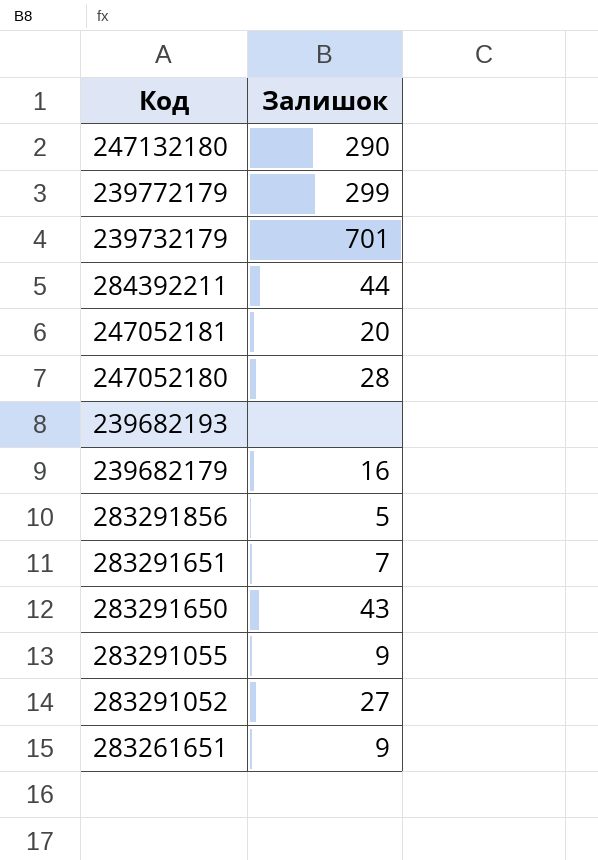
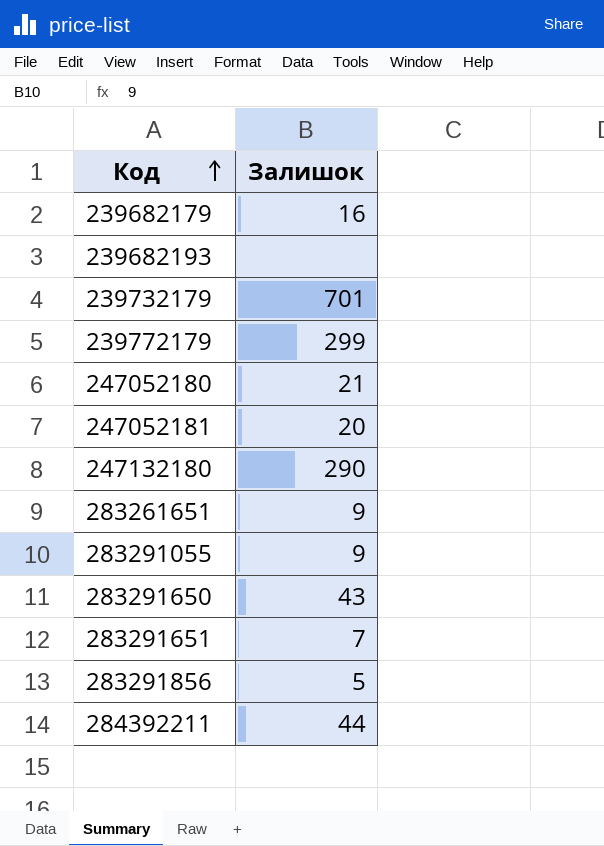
row order: none -> Код ascending
row 283291052: 27 -> none
247052180 | Залишок: 28 -> 21

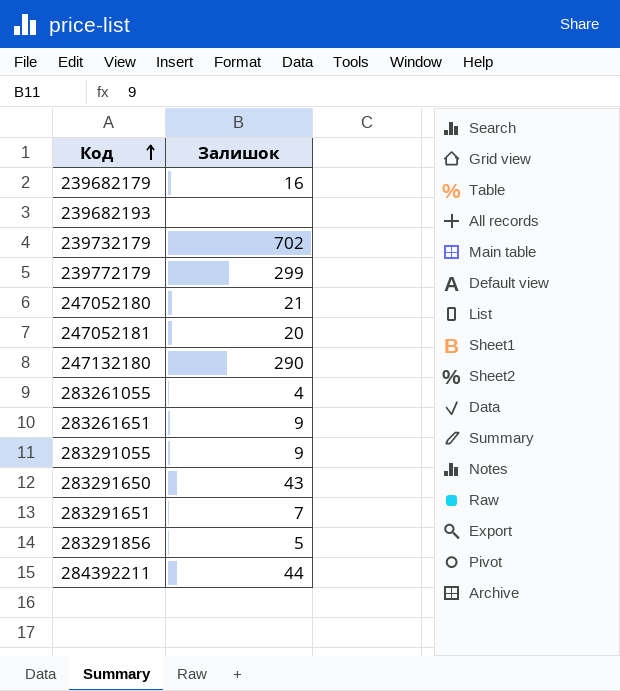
239732179 | Залишок: 701 -> 702
row 283261055: none -> 4

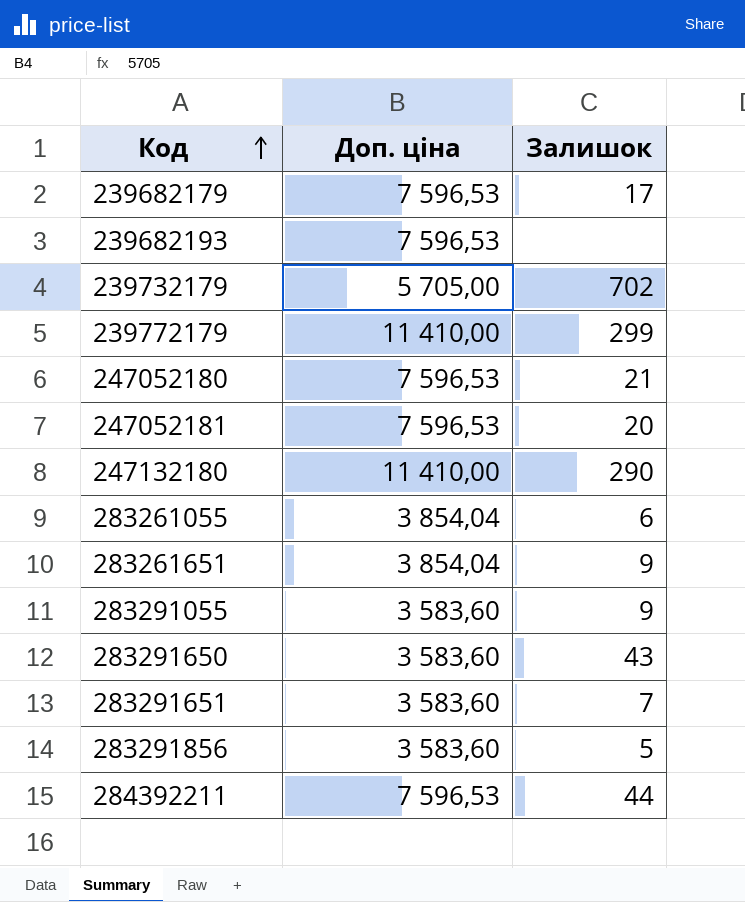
column Доп. ціна | position: none -> 2
239682179 | Залишок: 16 -> 17
283261055 | Залишок: 4 -> 6

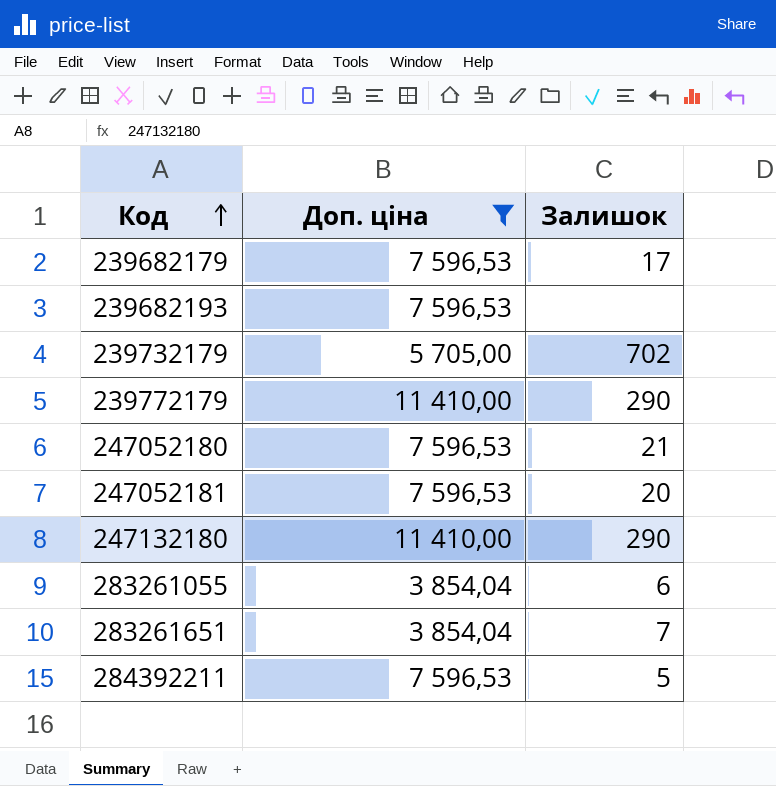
filter: none -> Доп. ціна != 3 583,60
239772179 | Залишок: 299 -> 290
283261651 | Залишок: 9 -> 7
284392211 | Залишок: 44 -> 5

